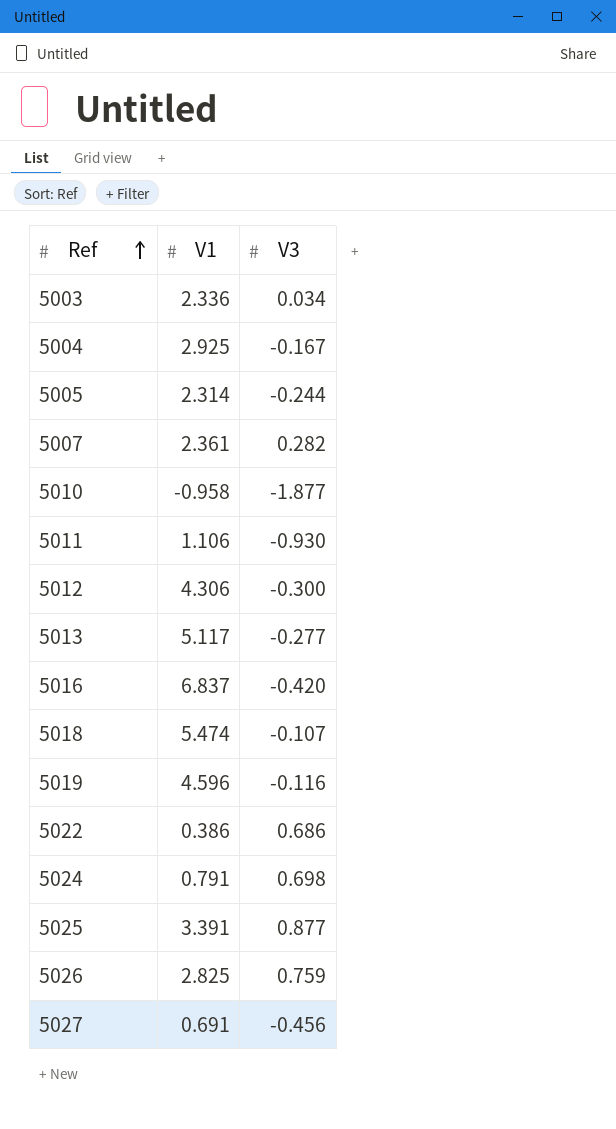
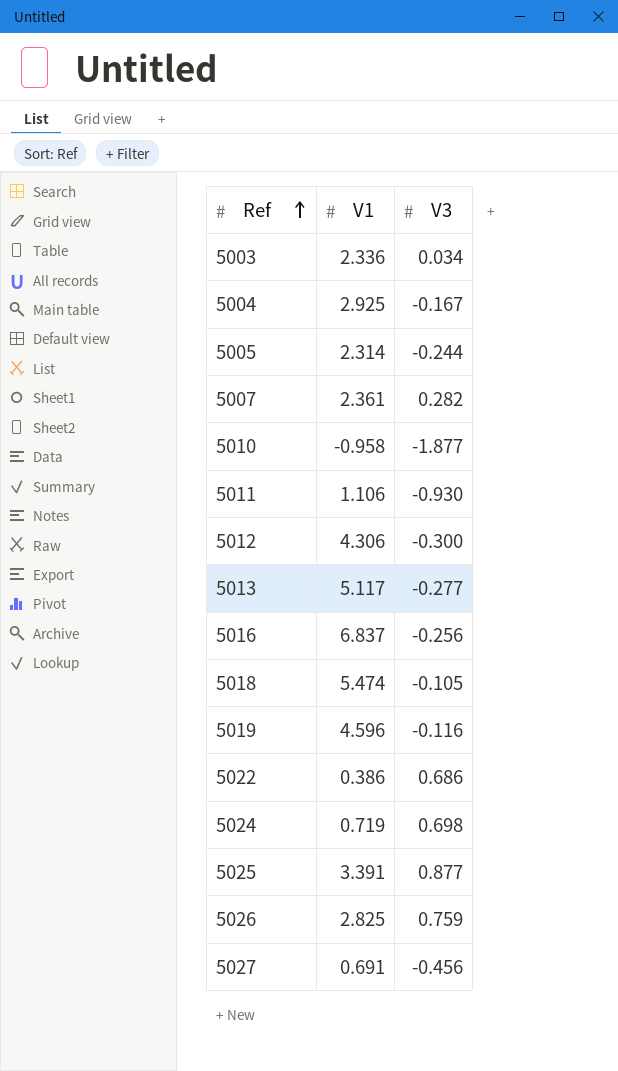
5016 | V3: -0.420 -> -0.256
5018 | V3: -0.107 -> -0.105
5024 | V1: 0.791 -> 0.719

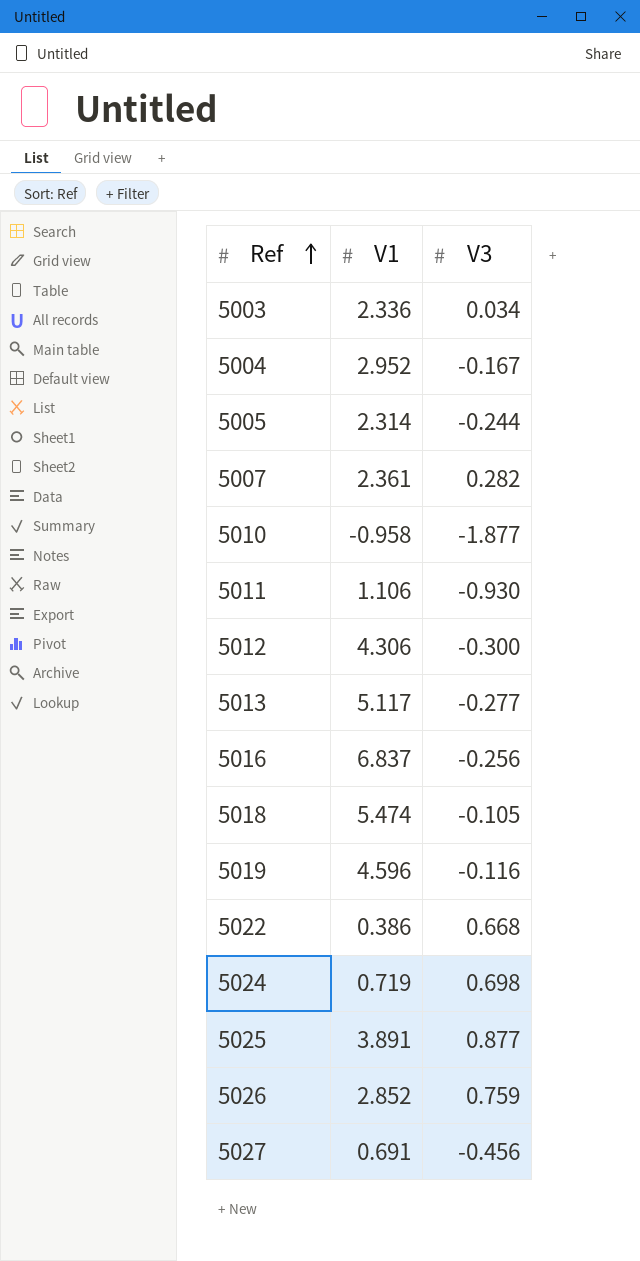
5004 | V1: 2.925 -> 2.952
5022 | V3: 0.686 -> 0.668
5025 | V1: 3.391 -> 3.891
5026 | V1: 2.825 -> 2.852

